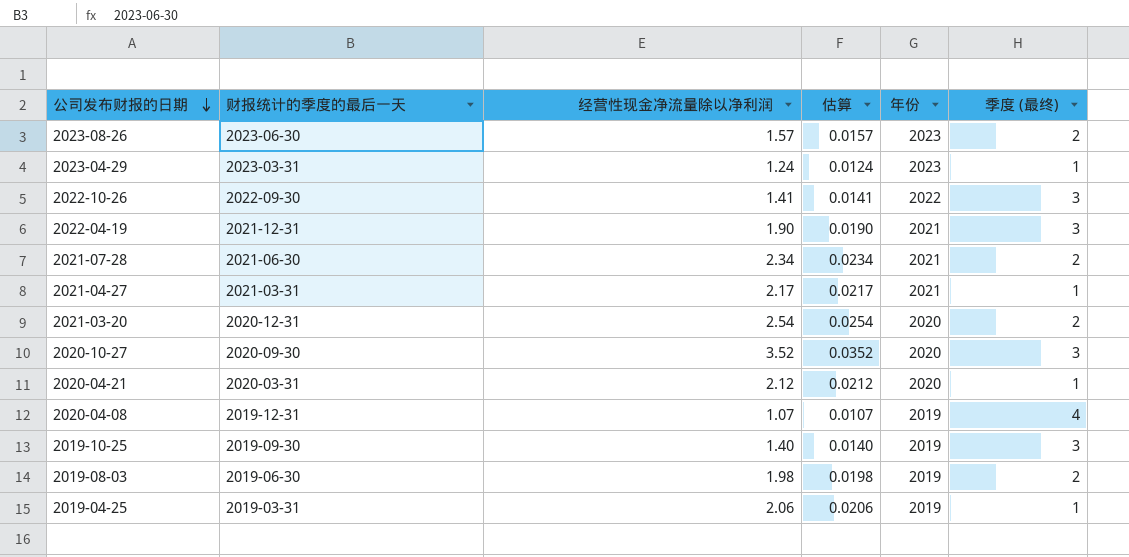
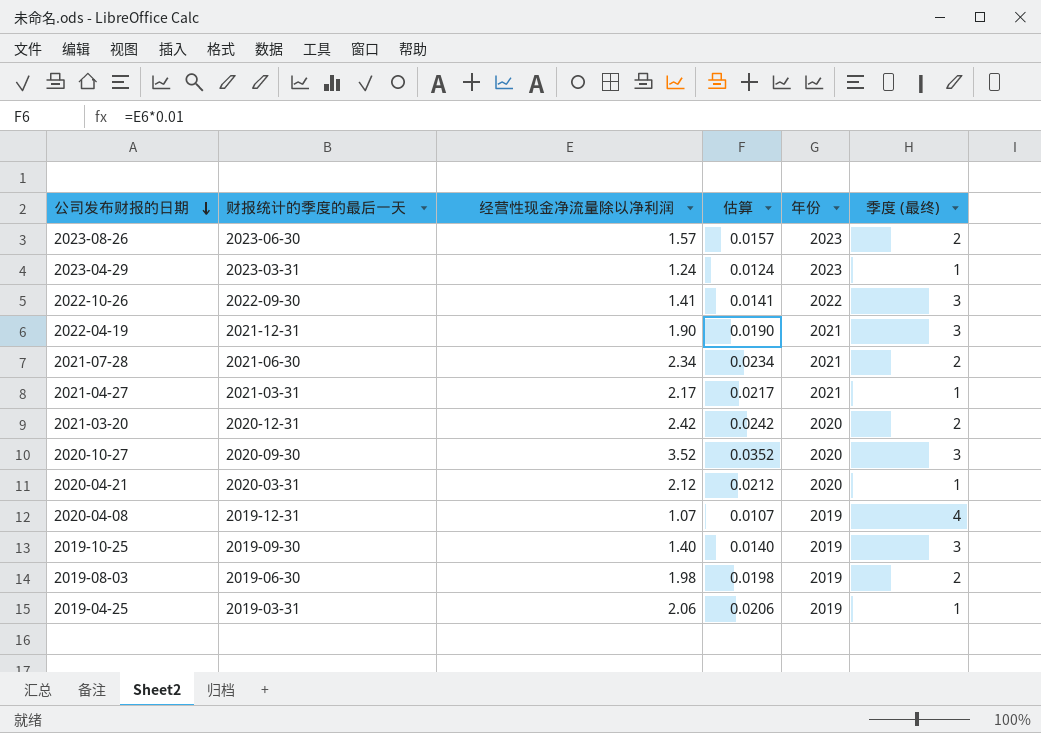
2021-03-20 | 经营性现金净流量除以净利润: 2.54 -> 2.42
2021-03-20 | 估算: 0.0254 -> 0.0242

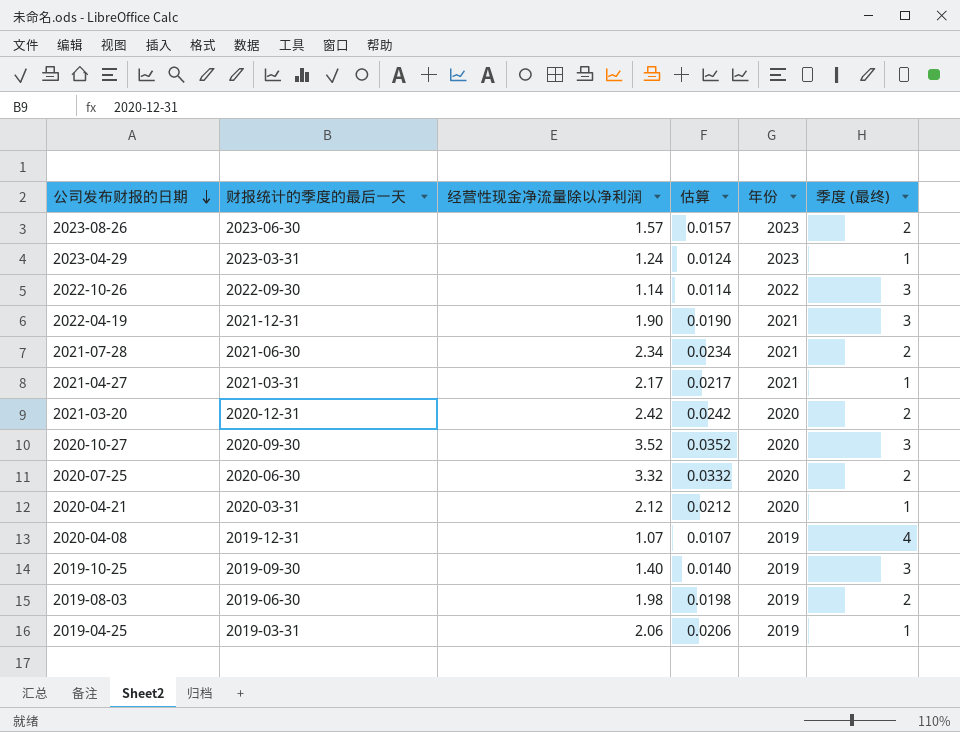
2022-10-26 | 经营性现金净流量除以净利润: 1.41 -> 1.14
2022-10-26 | 估算: 0.0141 -> 0.0114
row 2020-07-25: none -> 2020-06-30 | 3.32 | 0.0332 | 2020 | 2

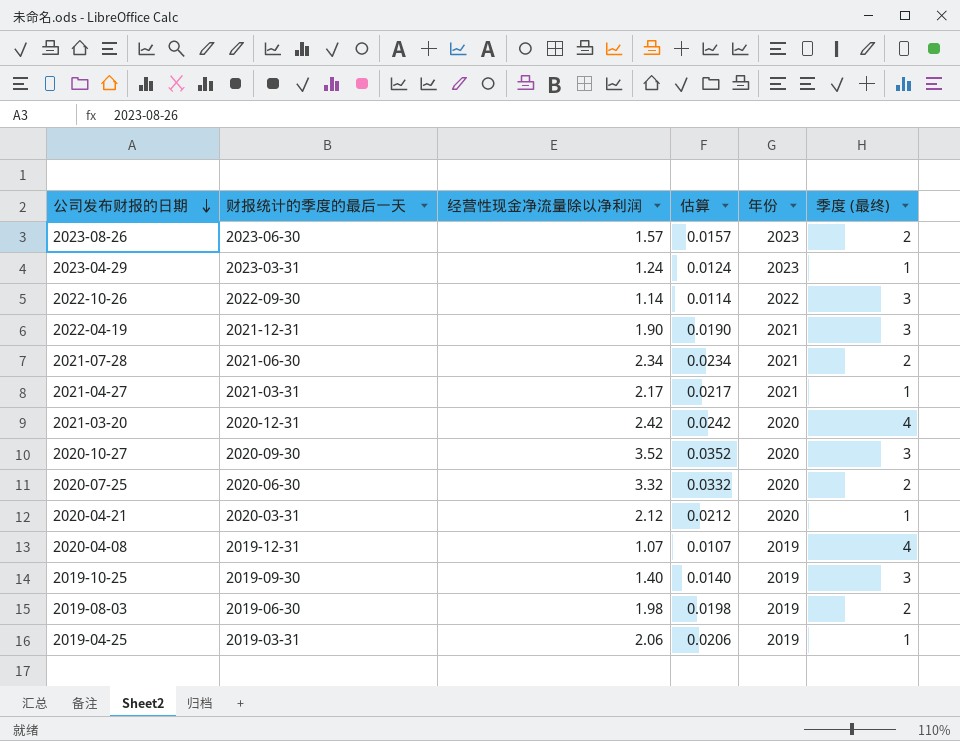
2021-03-20 | 季度 (最终): 2 -> 4

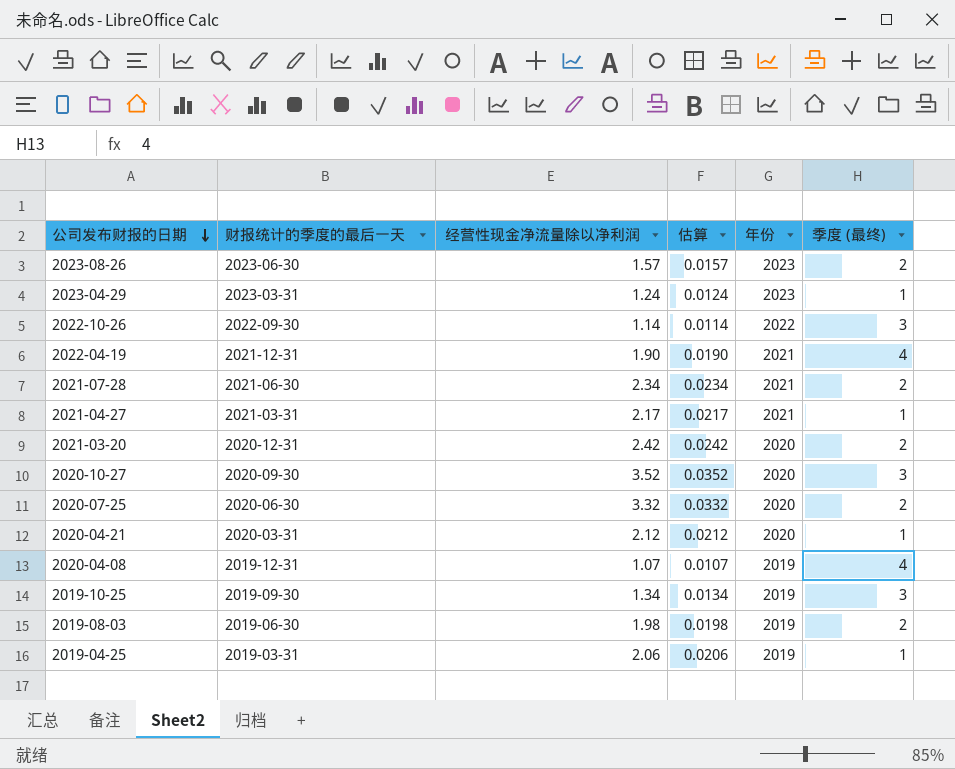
2022-04-19 | 季度 (最终): 3 -> 4
2021-03-20 | 季度 (最终): 4 -> 2
2019-10-25 | 经营性现金净流量除以净利润: 1.40 -> 1.34
2019-10-25 | 估算: 0.0140 -> 0.0134

